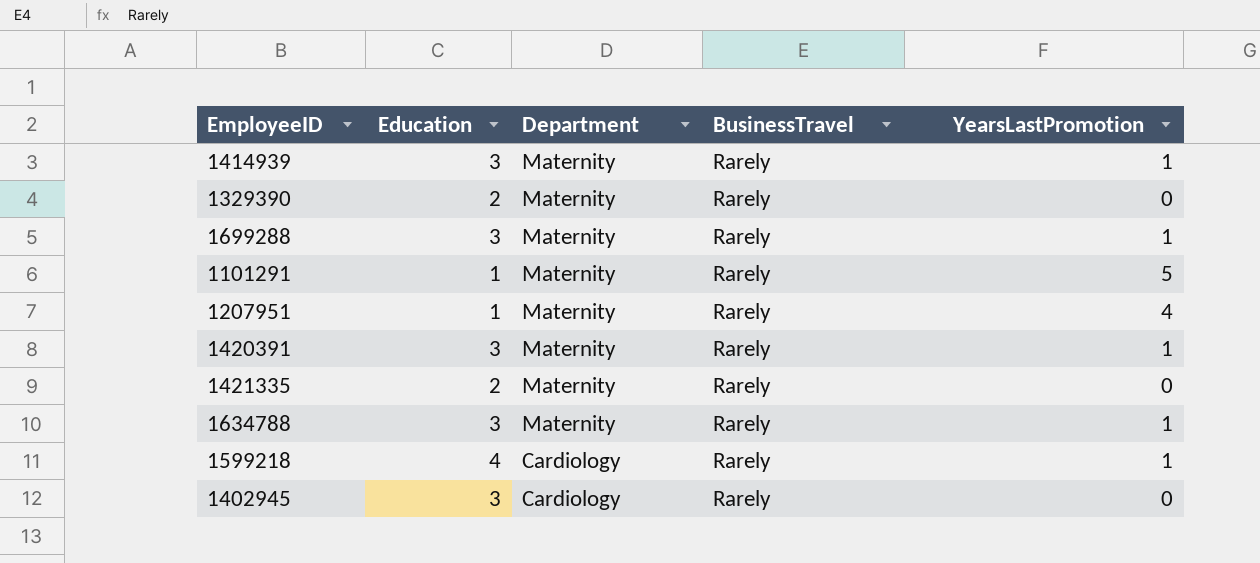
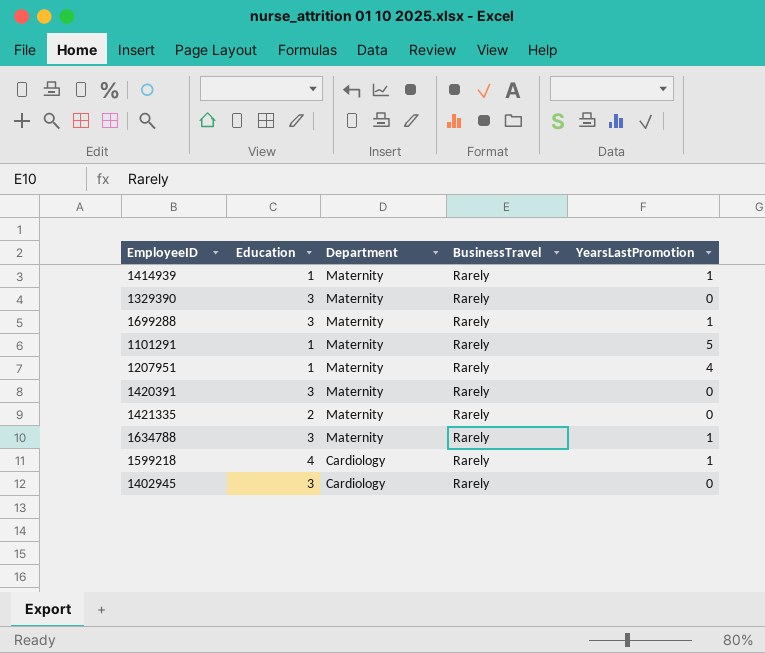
1414939 | Education: 3 -> 1
1329390 | Education: 2 -> 3
1420391 | YearsLastPromotion: 1 -> 0

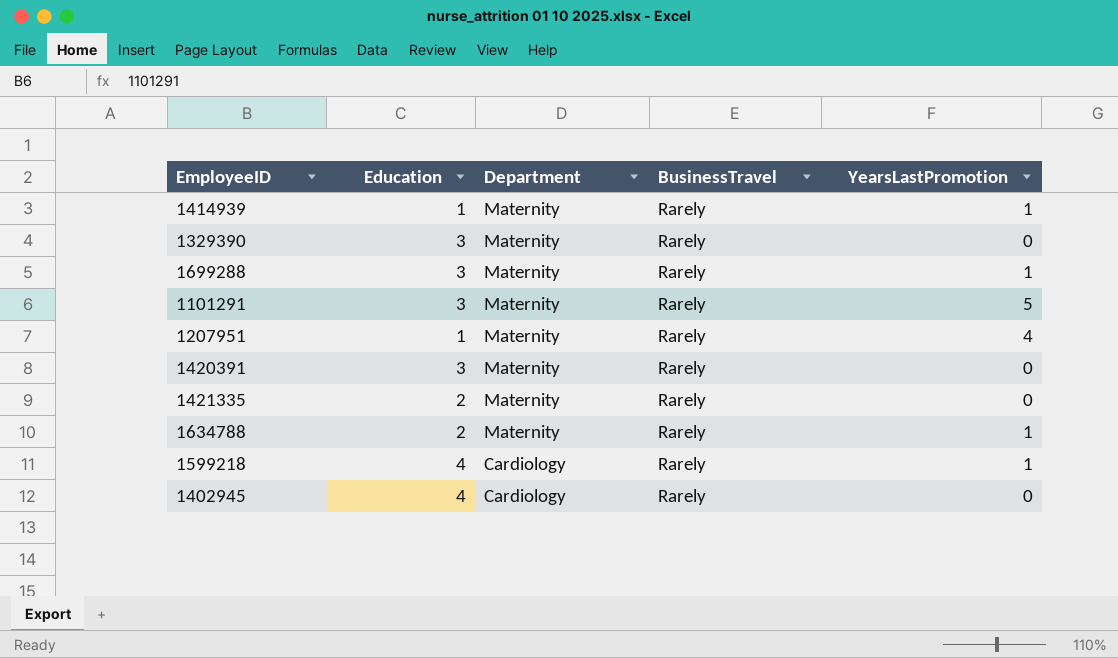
1101291 | Education: 1 -> 3
1634788 | Education: 3 -> 2
1402945 | Education: 3 -> 4

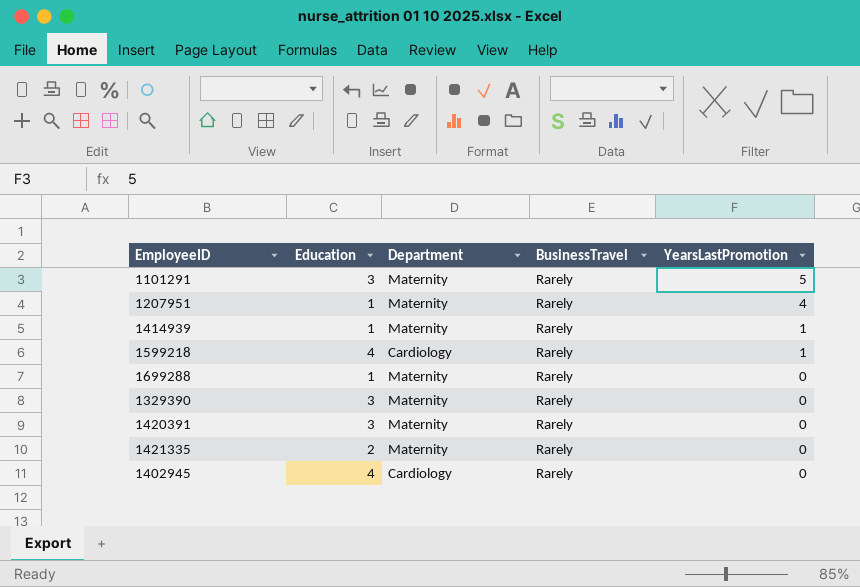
row order: Department descending -> YearsLastPromotion descending
row 1634788: 2 | Maternity | Rarely | 1 -> none
1699288 | Education: 3 -> 1
1699288 | YearsLastPromotion: 1 -> 0

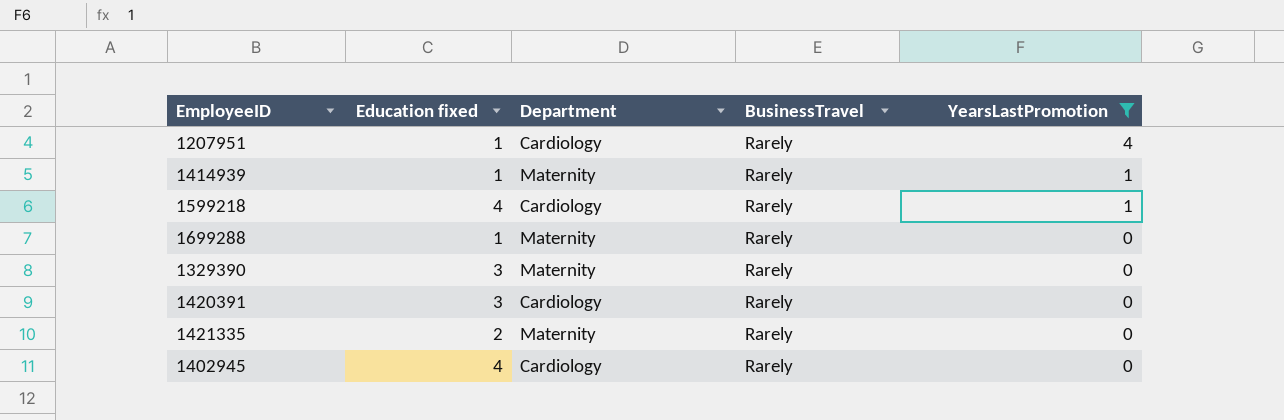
filter: none -> YearsLastPromotion != 5
column name: Education -> Education fixed
1207951 | Department: Maternity -> Cardiology
1420391 | Department: Maternity -> Cardiology

